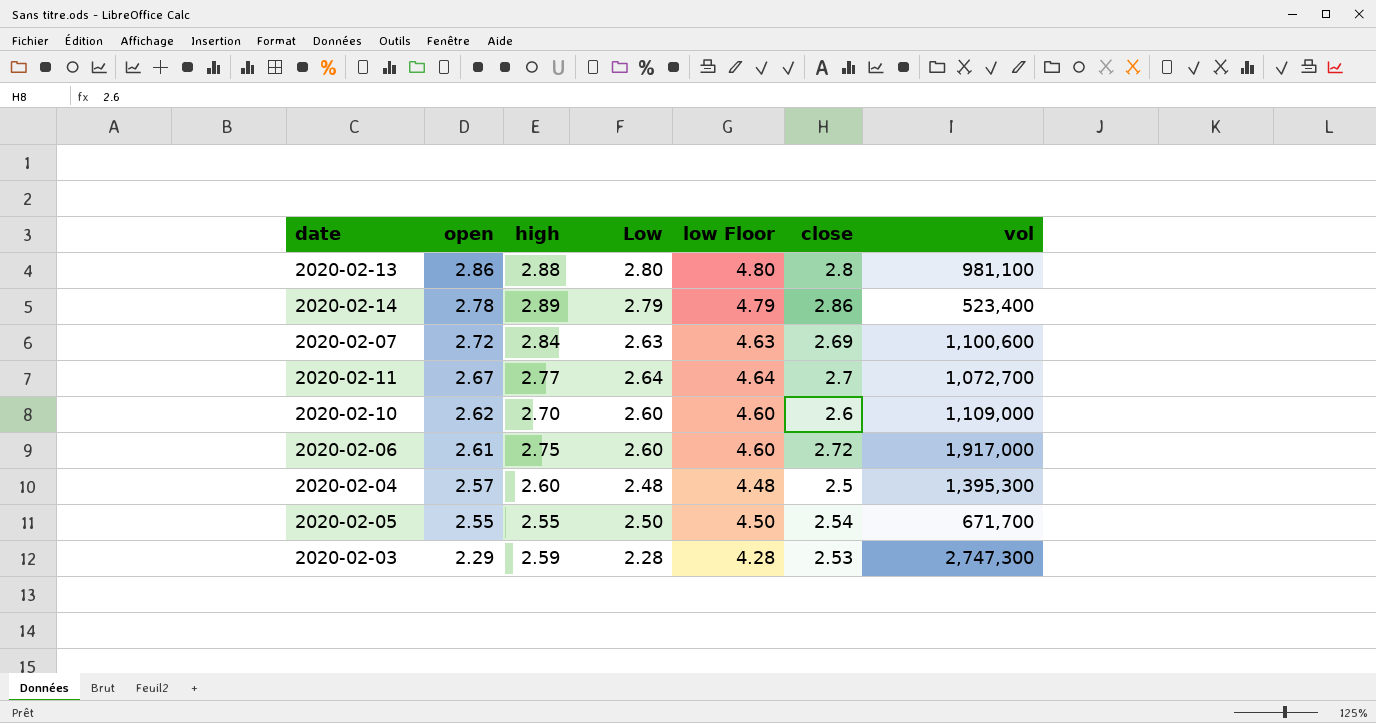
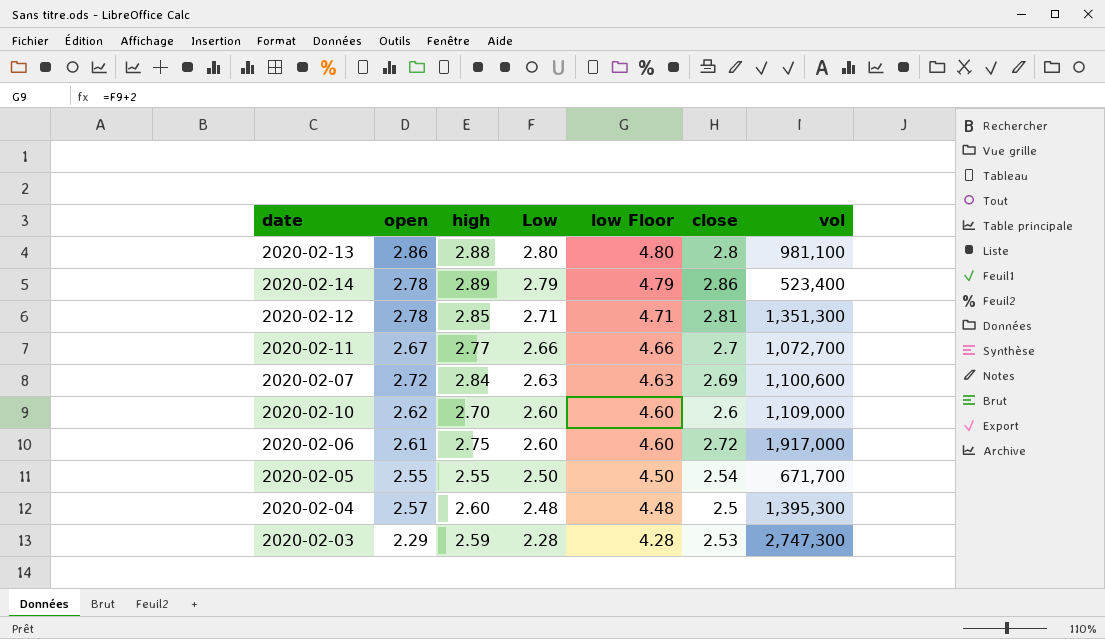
row order: open descending -> Low descending
row 2020-02-12: none -> 2.78 | 2.85 | 2.71 | 4.71 | 2.81 | 1,351,300
2020-02-11 | Low: 2.64 -> 2.66
2020-02-11 | low Floor: 4.64 -> 4.66

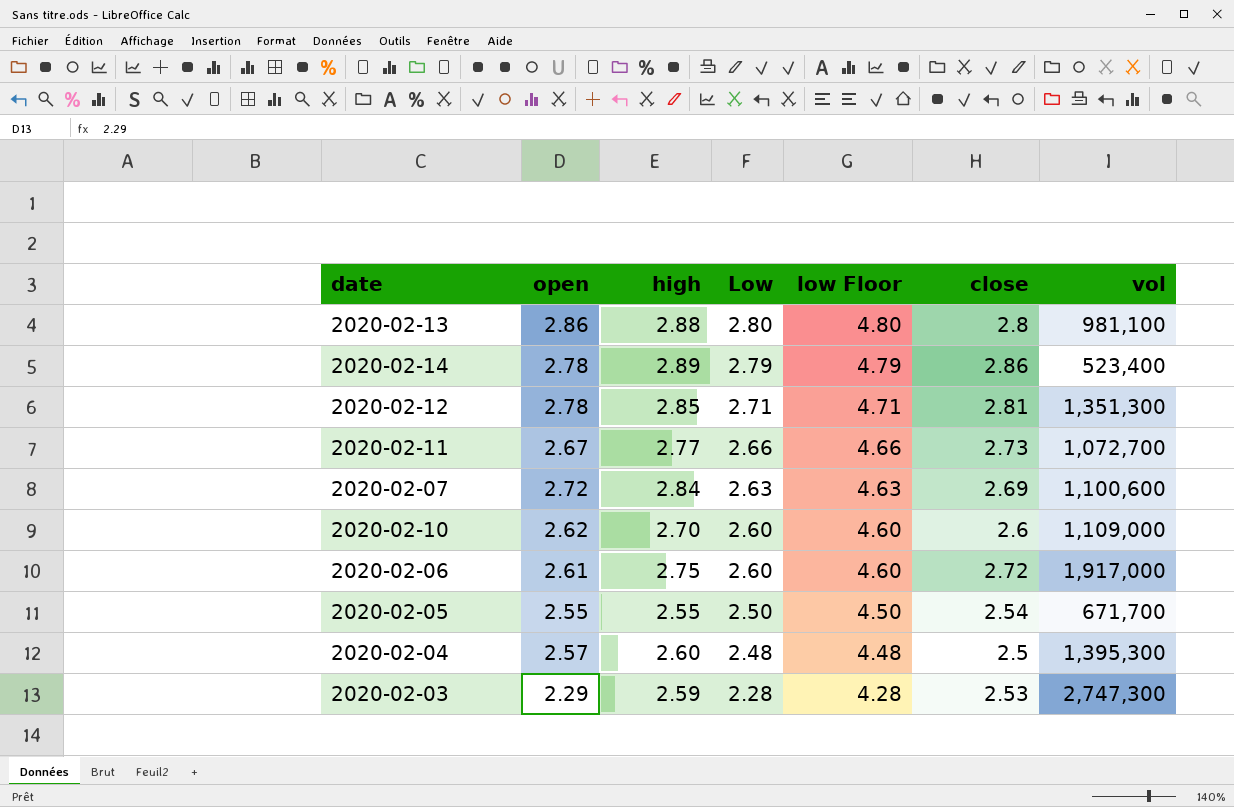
2020-02-11 | close: 2.7 -> 2.73

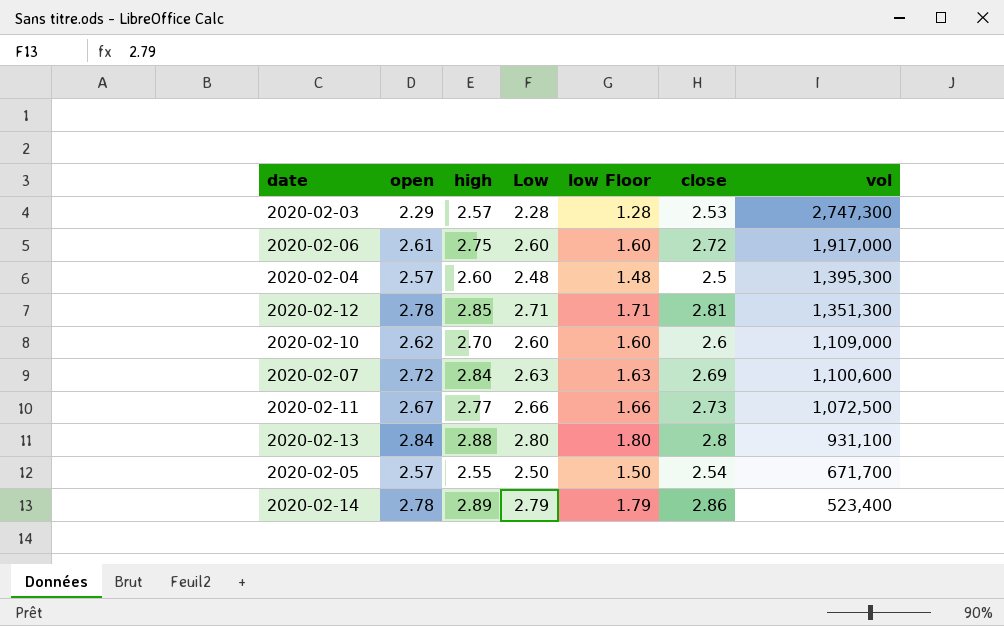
row order: Low descending -> vol descending
column low Floor | formula: [Low] + 2 -> [Low] - 1
2020-02-03 | high: 2.59 -> 2.57
2020-02-11 | vol: 1,072,700 -> 1,072,500
2020-02-13 | open: 2.86 -> 2.84
2020-02-13 | vol: 981,100 -> 931,100
2020-02-05 | open: 2.55 -> 2.57

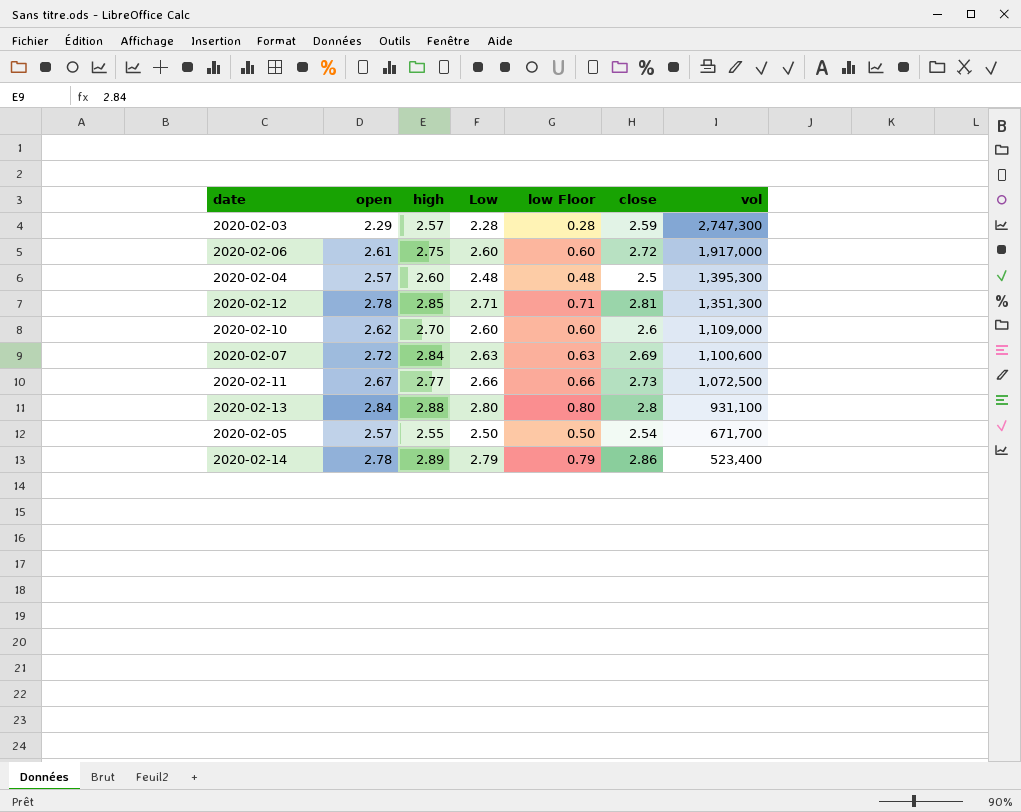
column low Floor | formula: [Low] - 1 -> [Low] - 2
2020-02-03 | close: 2.53 -> 2.59

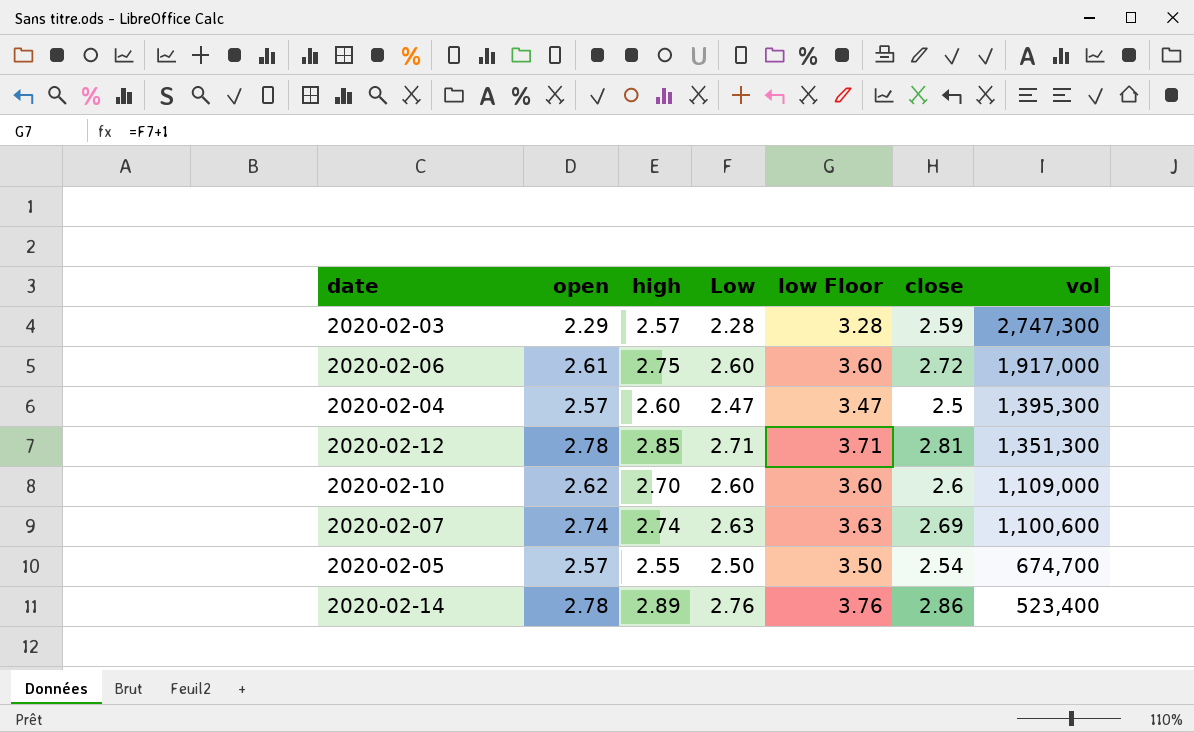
column low Floor | formula: [Low] - 2 -> [Low] + 1
row 2020-02-11: 2.67 | 2.77 | 2.66 | 0.66 | 2.73 | 1,072,500 -> none
row 2020-02-13: 2.84 | 2.88 | 2.80 | 0.80 | 2.8 | 931,100 -> none
2020-02-04 | Low: 2.48 -> 2.47
2020-02-07 | open: 2.72 -> 2.74
2020-02-07 | high: 2.84 -> 2.74
2020-02-05 | vol: 671,700 -> 674,700
2020-02-14 | Low: 2.79 -> 2.76

